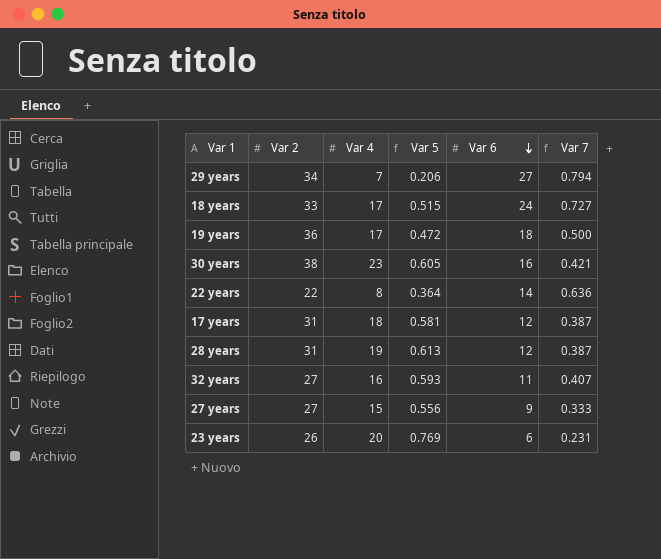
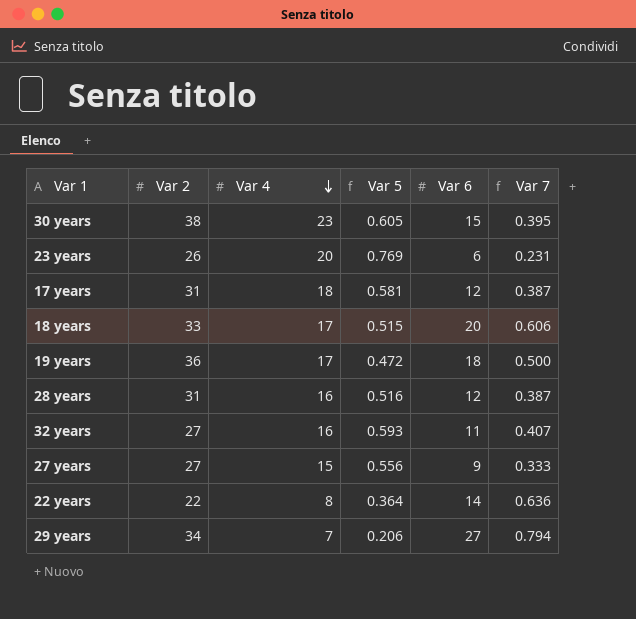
row order: Var 6 descending -> Var 4 descending
30 years | Var 6: 16 -> 15
30 years | Var 7: 0.421 -> 0.395
18 years | Var 6: 24 -> 20
18 years | Var 7: 0.727 -> 0.606
28 years | Var 4: 19 -> 16
28 years | Var 5: 0.613 -> 0.516

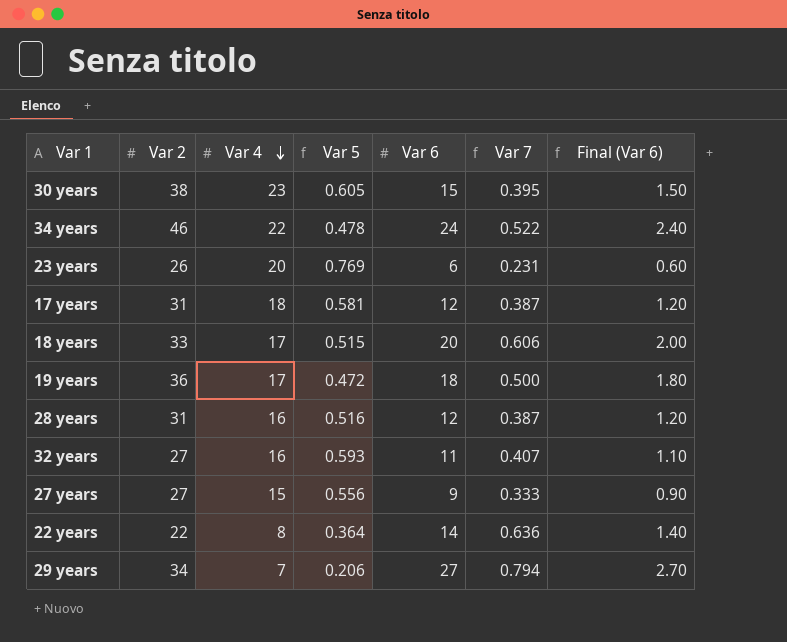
column Final (Var 6) | formula: none -> [Var 6] * 0.1
row 34 years: none -> 46 | 22 | 0.478 | 24 | 0.522 | 2.40

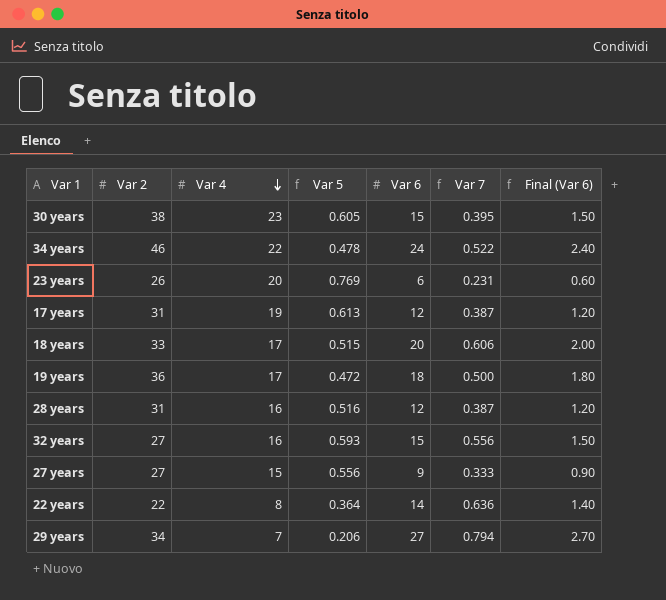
17 years | Var 4: 18 -> 19
17 years | Var 5: 0.581 -> 0.613
32 years | Var 6: 11 -> 15
32 years | Var 7: 0.407 -> 0.556
32 years | Final (Var 6): 1.10 -> 1.50

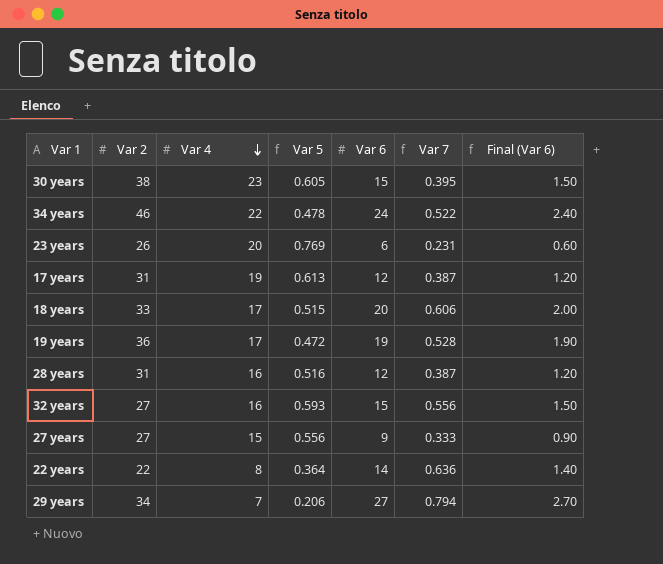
19 years | Var 6: 18 -> 19
19 years | Var 7: 0.500 -> 0.528
19 years | Final (Var 6): 1.80 -> 1.90

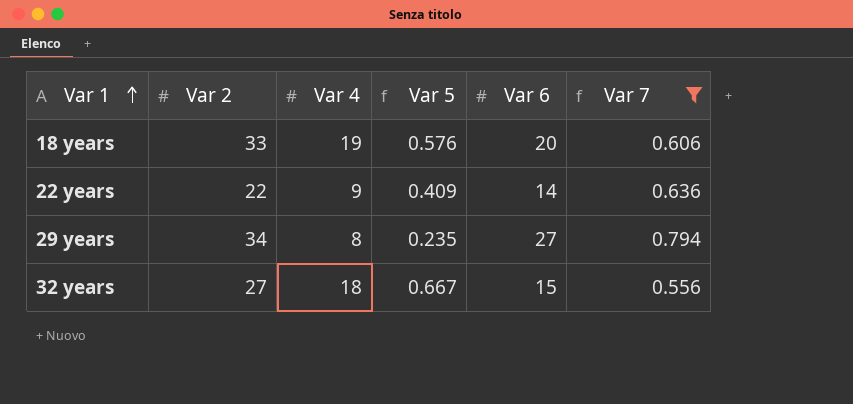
filter: none -> Var 7 >= 0.556
row order: Var 4 descending -> Var 1 ascending
column Final (Var 6) | formula: [Var 6] * 0.1 -> none
18 years | Var 4: 17 -> 19
18 years | Var 5: 0.515 -> 0.576
22 years | Var 4: 8 -> 9
22 years | Var 5: 0.364 -> 0.409
29 years | Var 4: 7 -> 8
29 years | Var 5: 0.206 -> 0.235
32 years | Var 4: 16 -> 18
32 years | Var 5: 0.593 -> 0.667

